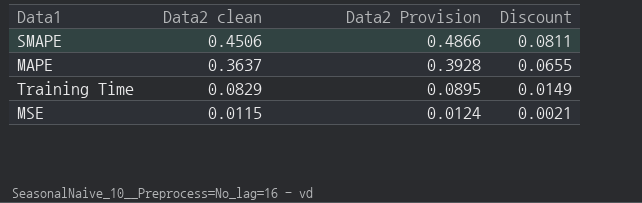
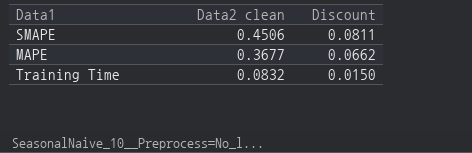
column Data2 Provision | formula: [Data2 clean] * 1.08 -> none
row MSE: 0.0115 | 0.0124 | 0.0021 -> none
MAPE | Data2 clean: 0.3637 -> 0.3677
MAPE | Discount: 0.0655 -> 0.0662
Training Time | Data2 clean: 0.0829 -> 0.0832
Training Time | Discount: 0.0149 -> 0.0150

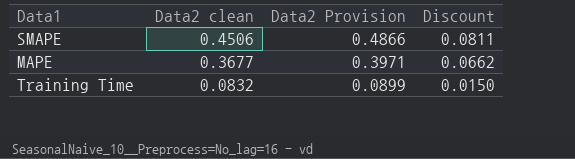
column Data2 Provision | formula: none -> [Data2 clean] * 1.08

